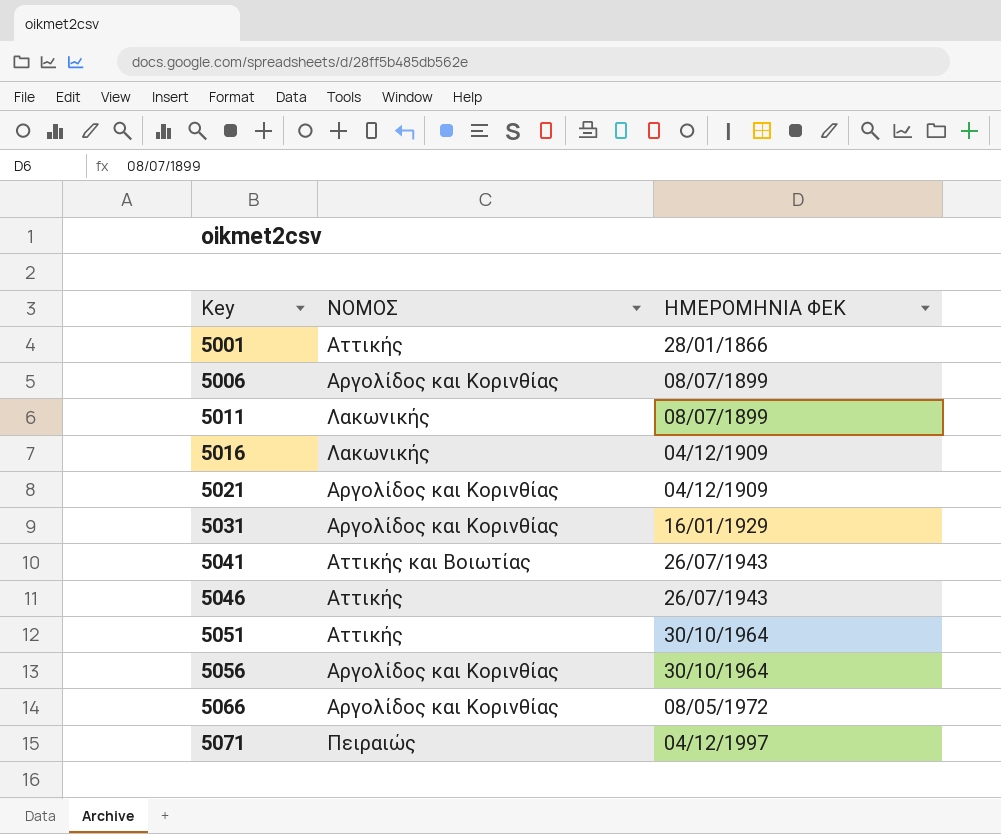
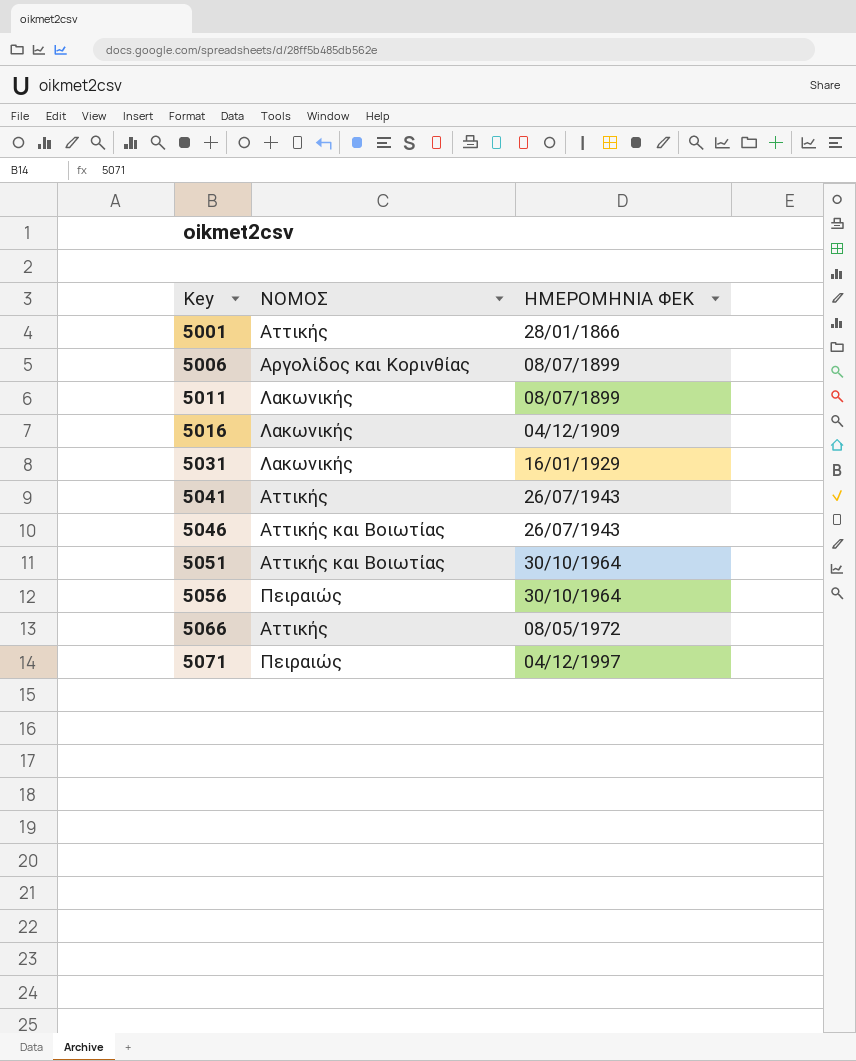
row 5021: Αργολίδος και Κορινθίας | 04/12/1909 -> none
5031 | ΝΟΜΟΣ: Αργολίδος και Κορινθίας -> Λακωνικής
5041 | ΝΟΜΟΣ: Αττικής και Βοιωτίας -> Αττικής
5046 | ΝΟΜΟΣ: Αττικής -> Αττικής και Βοιωτίας
5051 | ΝΟΜΟΣ: Αττικής -> Αττικής και Βοιωτίας
5056 | ΝΟΜΟΣ: Αργολίδος και Κορινθίας -> Πειραιώς
5066 | ΝΟΜΟΣ: Αργολίδος και Κορινθίας -> Αττικής

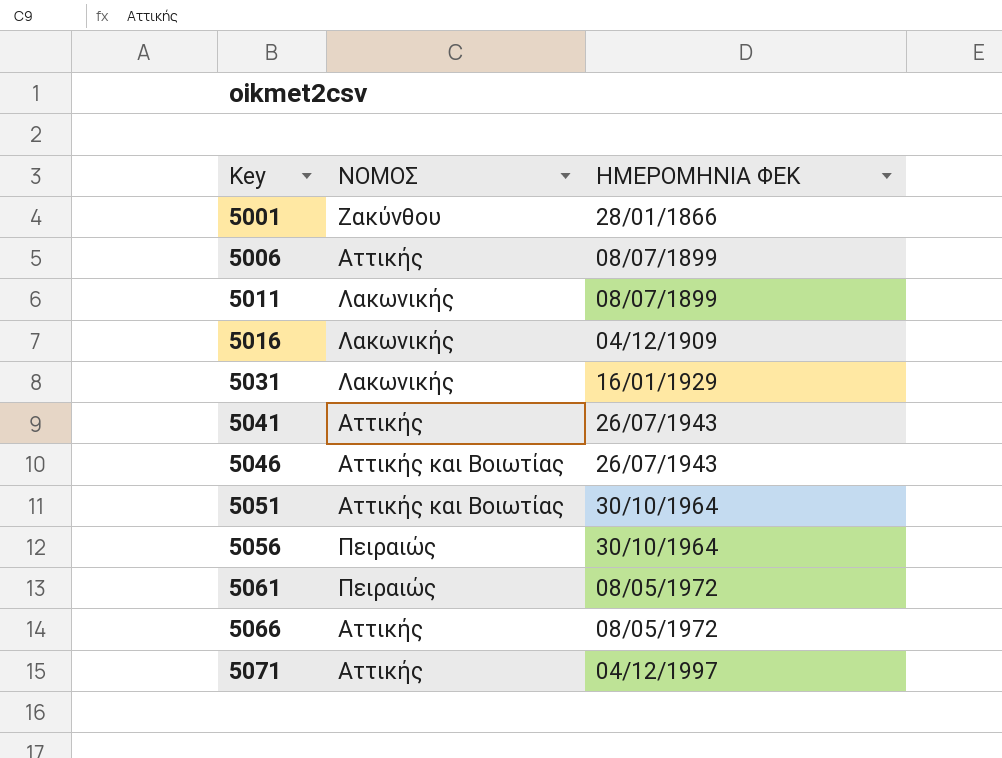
5001 | ΝΟΜΟΣ: Αττικής -> Ζακύνθου
5006 | ΝΟΜΟΣ: Αργολίδος και Κορινθίας -> Αττικής
row 5061: none -> Πειραιώς | 08/05/1972
5071 | ΝΟΜΟΣ: Πειραιώς -> Αττικής

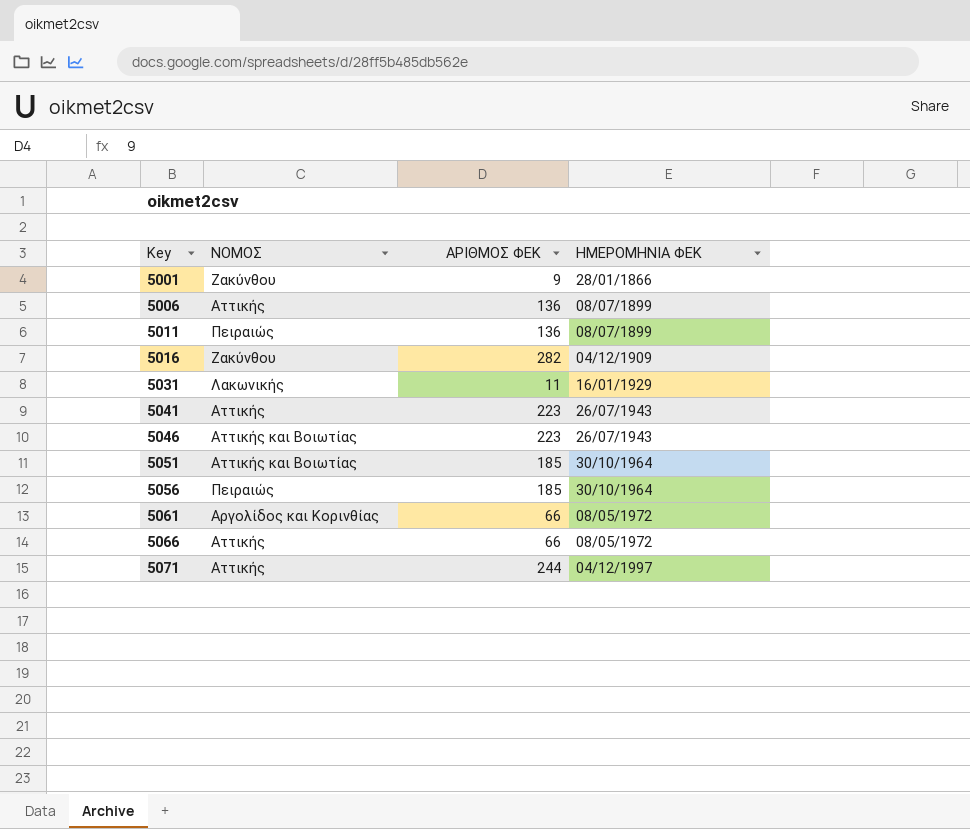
column ΑΡΙΘΜΟΣ ΦΕΚ | position: none -> 3
5011 | ΝΟΜΟΣ: Λακωνικής -> Πειραιώς
5016 | ΝΟΜΟΣ: Λακωνικής -> Ζακύνθου
5061 | ΝΟΜΟΣ: Πειραιώς -> Αργολίδος και Κορινθίας

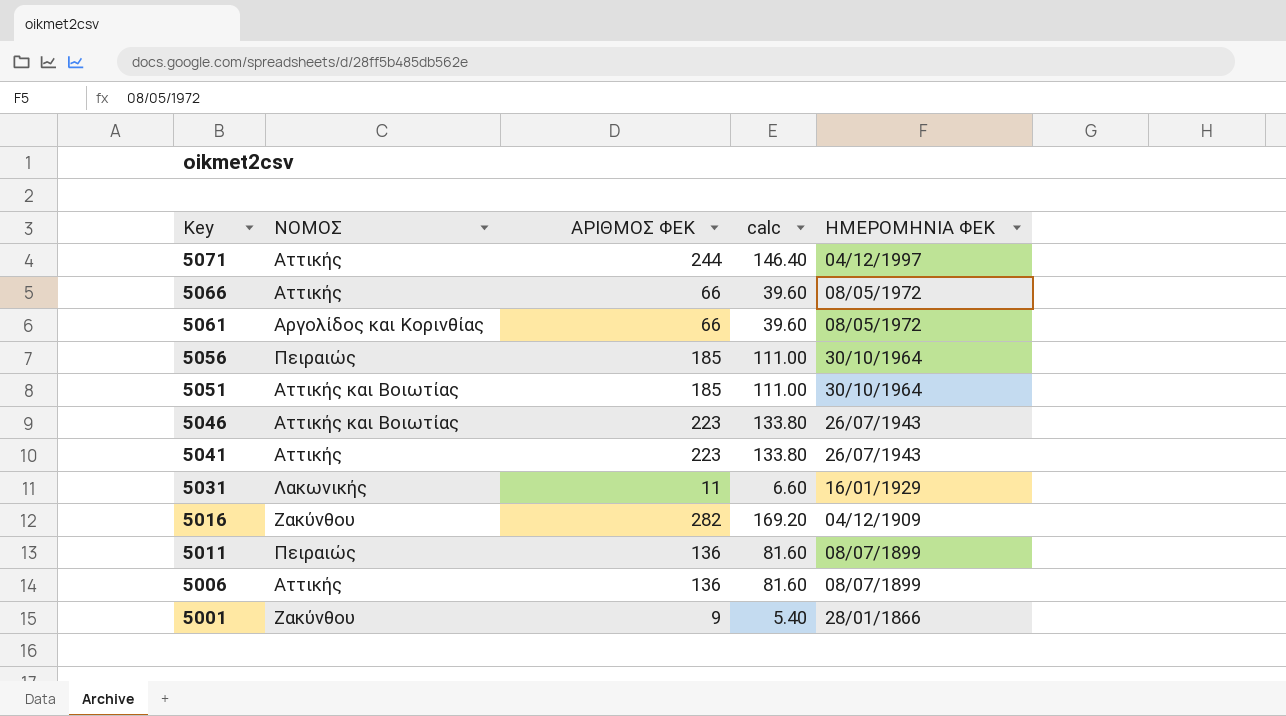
row order: Key ascending -> Key descending
column calc | formula: none -> [ΑΡΙΘΜΟΣ ΦΕΚ] * 0.6

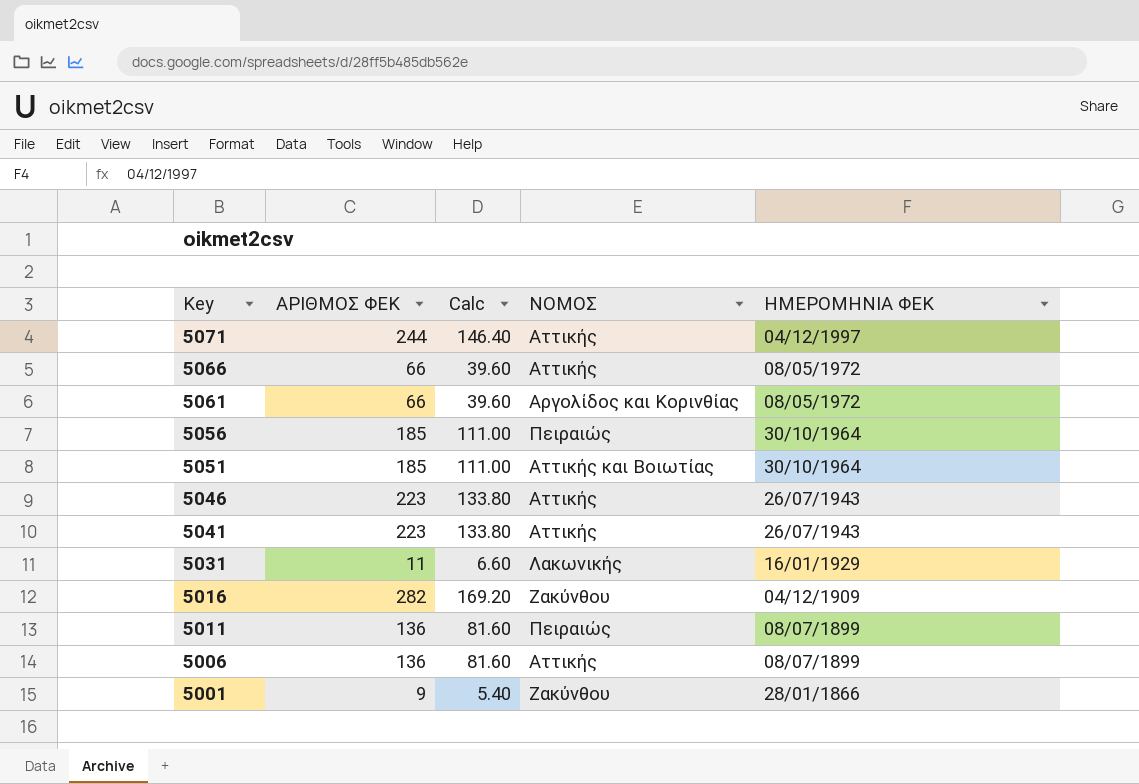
column name: calc -> Calc
column ΝΟΜΟΣ | position: 2 -> 4
5046 | ΝΟΜΟΣ: Αττικής και Βοιωτίας -> Αττικής

